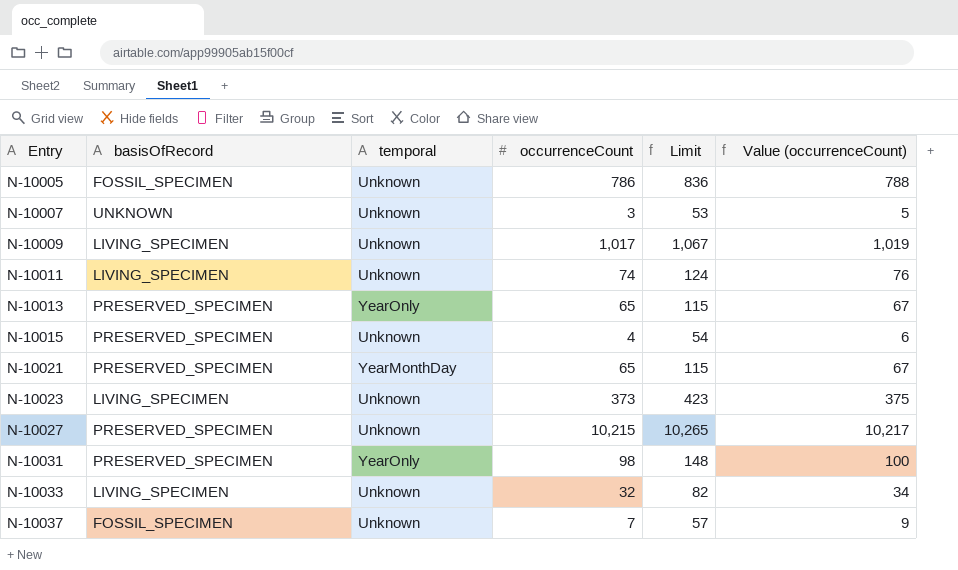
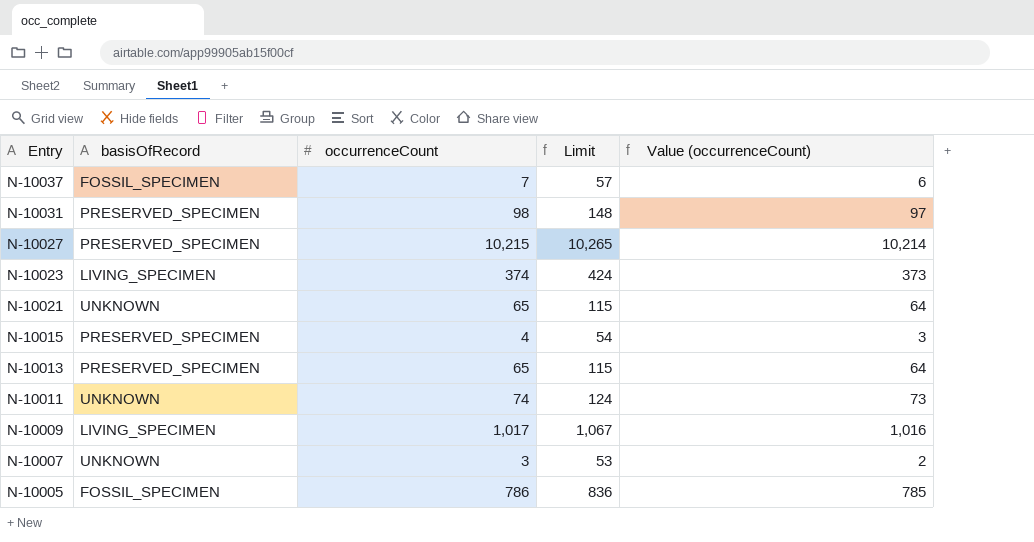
row order: Entry ascending -> Entry descending
column temporal | position: 3 -> none
column Value (occurrenceCount) | formula: [occurrenceCount] + 2 -> [occurrenceCount] - 1
row N-10033: LIVING_SPECIMEN | Unknown | 32 | 82 | 34 -> none
N-10023 | occurrenceCount: 373 -> 374
N-10023 | Limit: 423 -> 424
N-10021 | basisOfRecord: PRESERVED_SPECIMEN -> UNKNOWN
N-10011 | basisOfRecord: LIVING_SPECIMEN -> UNKNOWN

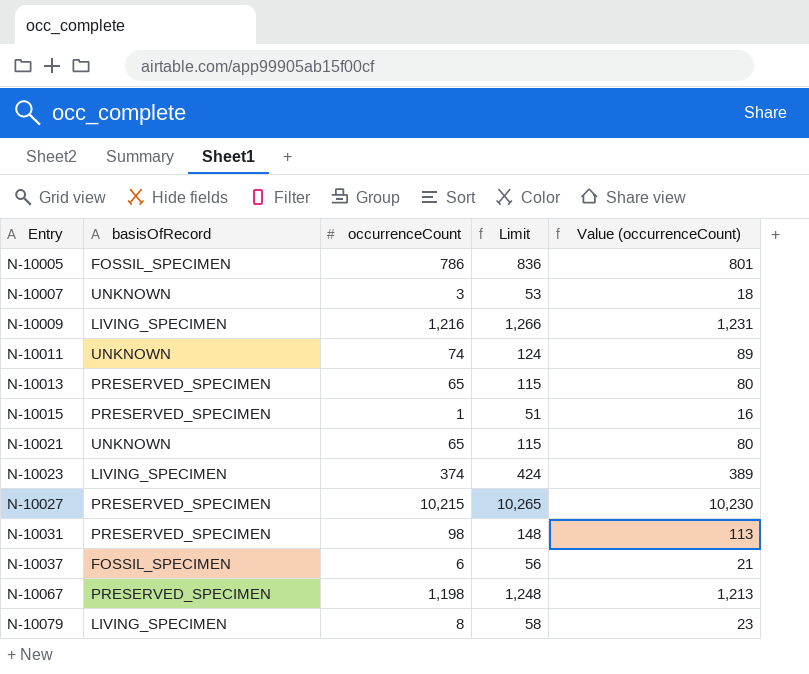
row order: Entry descending -> Entry ascending
column Value (occurrenceCount) | formula: [occurrenceCount] - 1 -> [occurrenceCount] + 15
N-10009 | occurrenceCount: 1,017 -> 1,216
N-10009 | Limit: 1,067 -> 1,266
N-10015 | occurrenceCount: 4 -> 1
N-10015 | Limit: 54 -> 51
N-10037 | occurrenceCount: 7 -> 6
N-10037 | Limit: 57 -> 56
row N-10067: none -> PRESERVED_SPECIMEN | 1,198 | 1,248 | 1,213
row N-10079: none -> LIVING_SPECIMEN | 8 | 58 | 23

